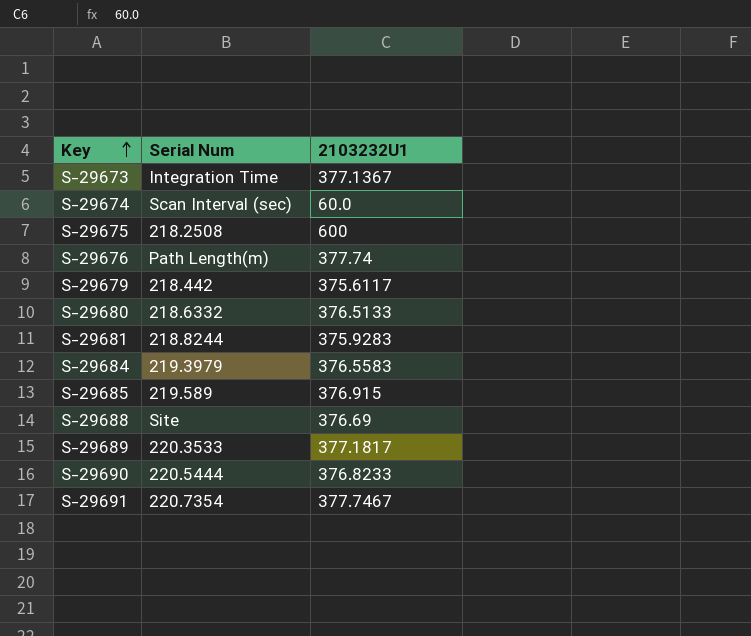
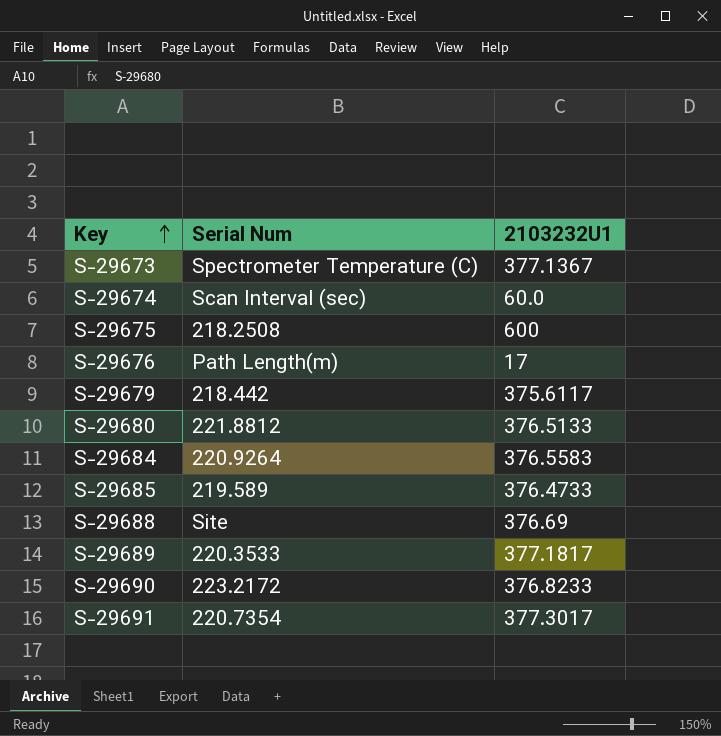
row S-29681: 218.8244 | 375.9283 -> none
S-29673 | Serial Num: Integration Time -> Spectrometer Temperature (C)
S-29676 | 2103232U1: 377.74 -> 17
S-29680 | Serial Num: 218.6332 -> 221.8812
S-29684 | Serial Num: 219.3979 -> 220.9264
S-29685 | 2103232U1: 376.915 -> 376.4733
S-29690 | Serial Num: 220.5444 -> 223.2172
S-29691 | 2103232U1: 377.7467 -> 377.3017

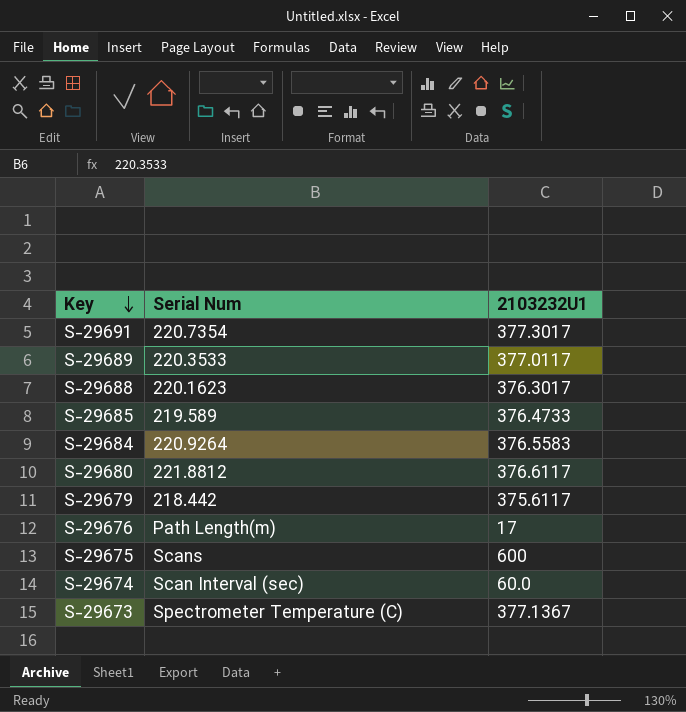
row order: Key ascending -> Key descending
row S-29690: 223.2172 | 376.8233 -> none
S-29689 | 2103232U1: 377.1817 -> 377.0117
S-29688 | Serial Num: Site -> 220.1623
S-29688 | 2103232U1: 376.69 -> 376.3017
S-29680 | 2103232U1: 376.5133 -> 376.6117
S-29675 | Serial Num: 218.2508 -> Scans

